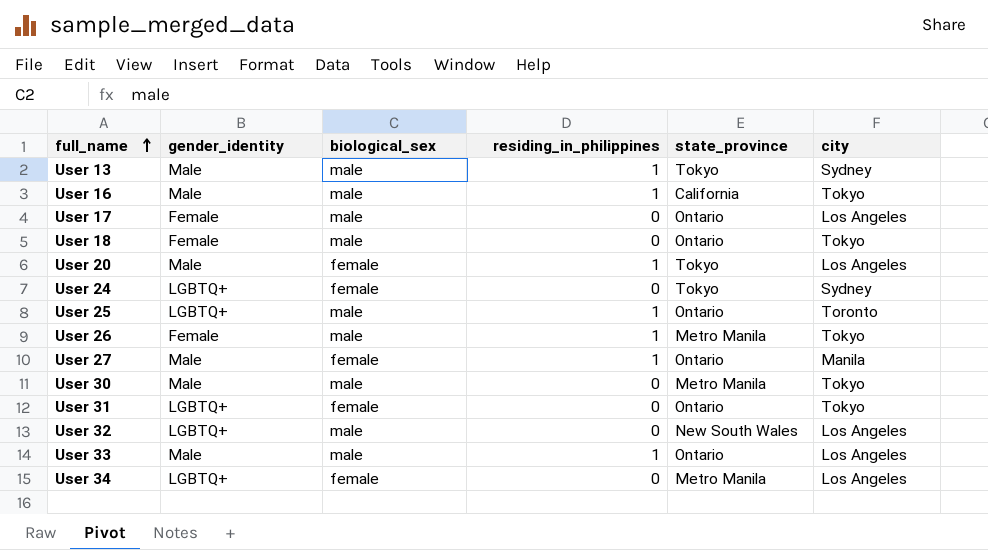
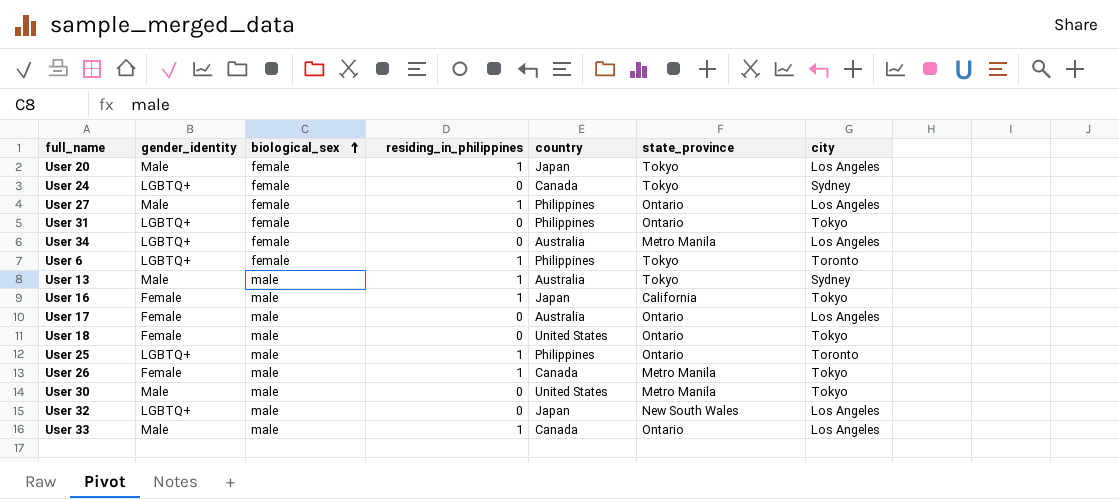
row order: full_name ascending -> biological_sex ascending
column country | position: none -> 5
User 27 | city: Manila -> Los Angeles
row User 6: none -> LGBTQ+ | female | 1 | Philippines | Tokyo | Toronto
User 16 | gender_identity: Male -> Female

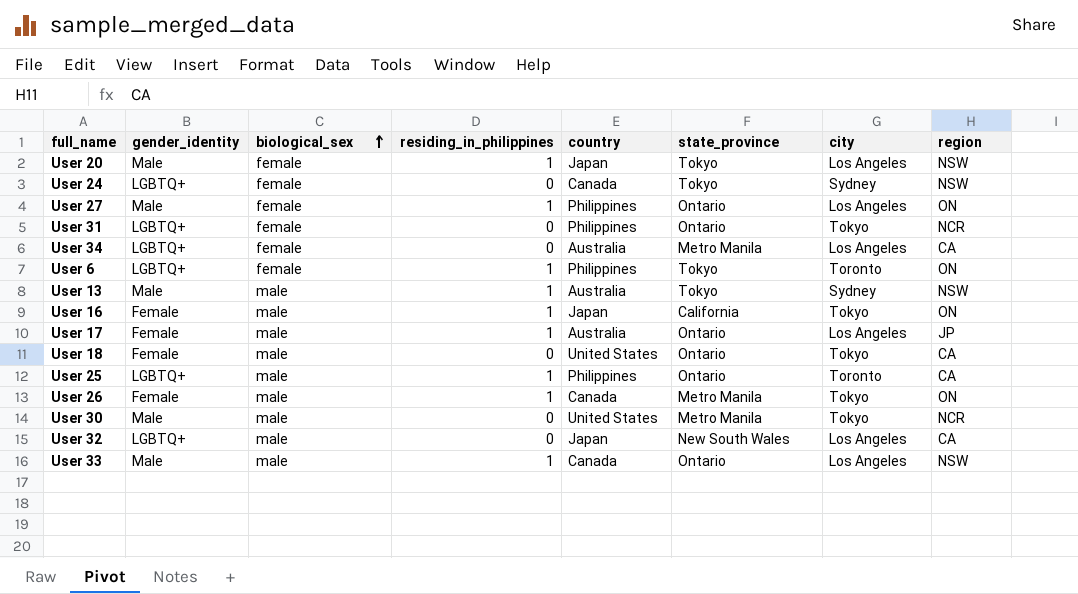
column region | position: none -> 8
User 17 | residing_in_philippines: 0 -> 1

